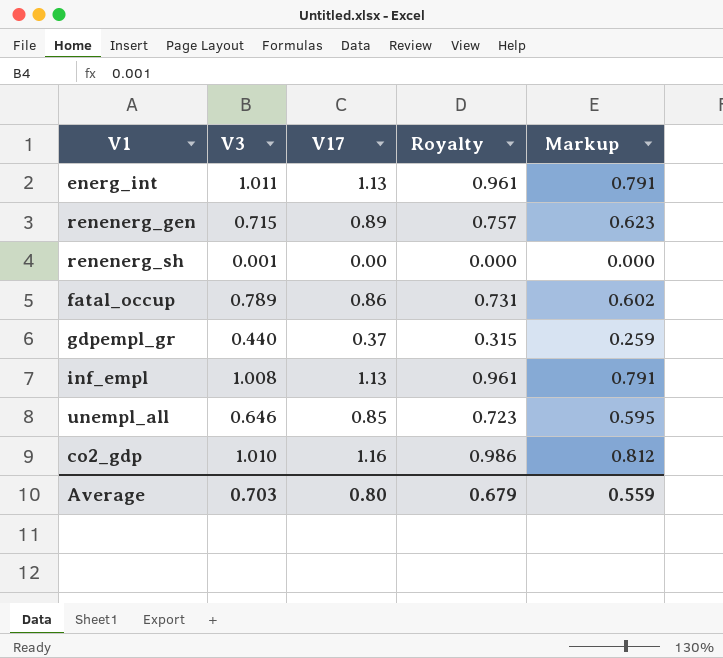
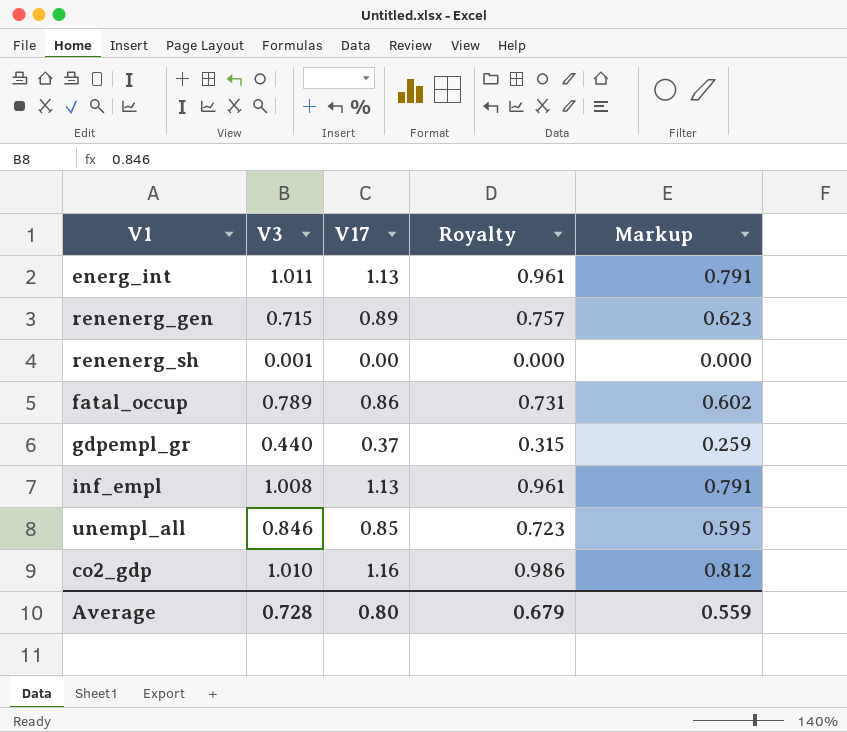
unempl_all | V3: 0.646 -> 0.846
Average | V3: 0.703 -> 0.728

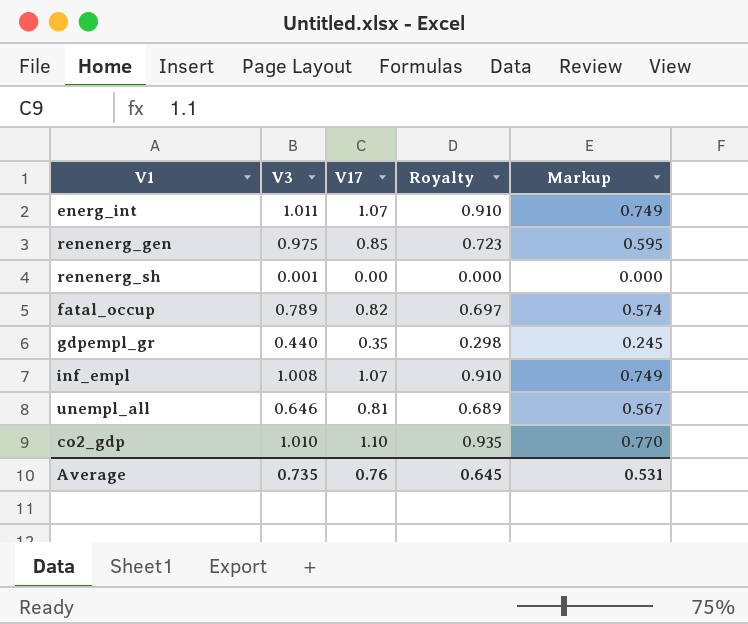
energ_int | V17: 1.13 -> 1.07
energ_int | Royalty: 0.961 -> 0.910
energ_int | Markup: 0.791 -> 0.749
renenerg_gen | V3: 0.715 -> 0.975
renenerg_gen | V17: 0.89 -> 0.85
renenerg_gen | Royalty: 0.757 -> 0.723
renenerg_gen | Markup: 0.623 -> 0.595
fatal_occup | V17: 0.86 -> 0.82
fatal_occup | Royalty: 0.731 -> 0.697
fatal_occup | Markup: 0.602 -> 0.574
gdpempl_gr | V17: 0.37 -> 0.35
gdpempl_gr | Royalty: 0.315 -> 0.298
gdpempl_gr | Markup: 0.259 -> 0.245
inf_empl | V17: 1.13 -> 1.07
inf_empl | Royalty: 0.961 -> 0.910
inf_empl | Markup: 0.791 -> 0.749
unempl_all | V3: 0.846 -> 0.646
unempl_all | V17: 0.85 -> 0.81
unempl_all | Royalty: 0.723 -> 0.689
unempl_all | Markup: 0.595 -> 0.567
co2_gdp | V17: 1.16 -> 1.10
co2_gdp | Royalty: 0.986 -> 0.935
co2_gdp | Markup: 0.812 -> 0.770
Average | V3: 0.728 -> 0.735
Average | V17: 0.80 -> 0.76
Average | Royalty: 0.679 -> 0.645
Average | Markup: 0.559 -> 0.531

